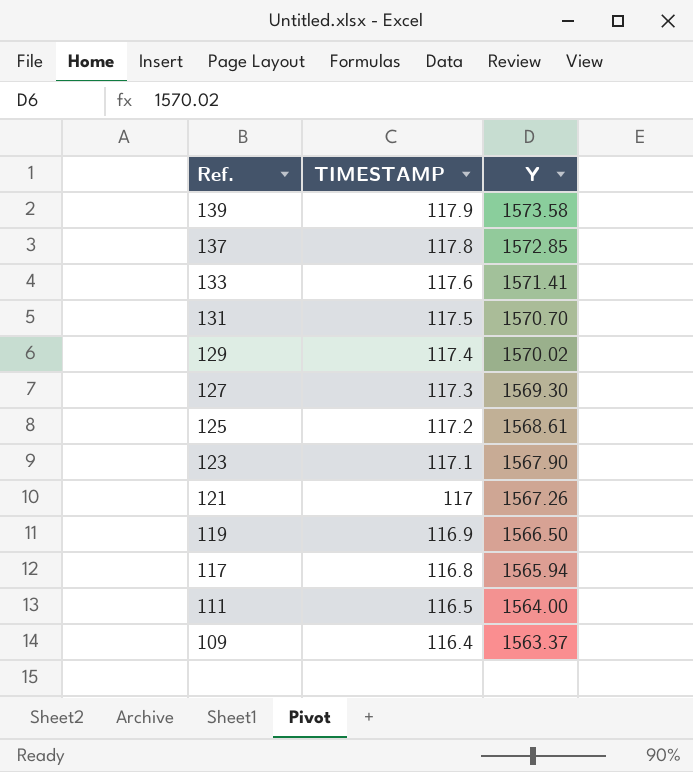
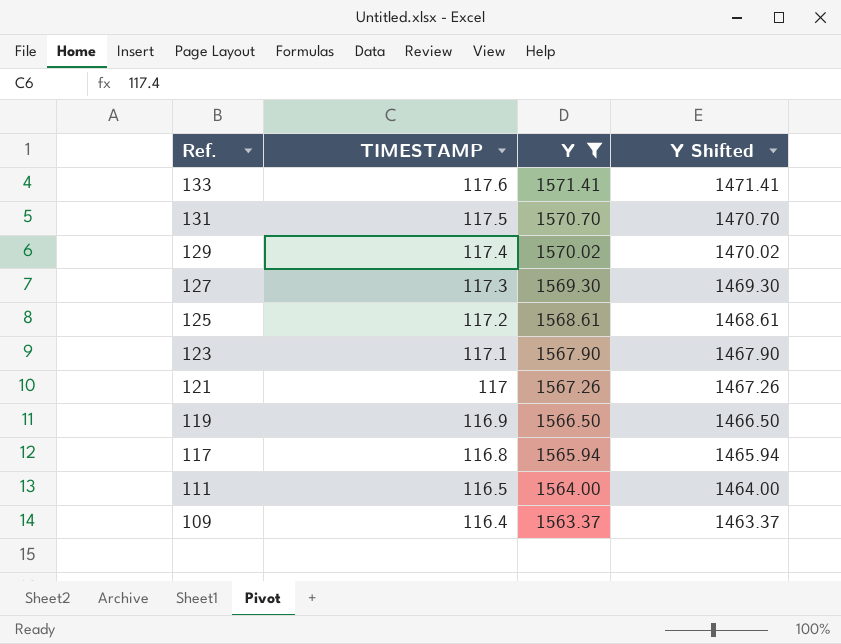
filter: none -> Y <= 1571.41
column Y Shifted | formula: none -> [Y] - 100

